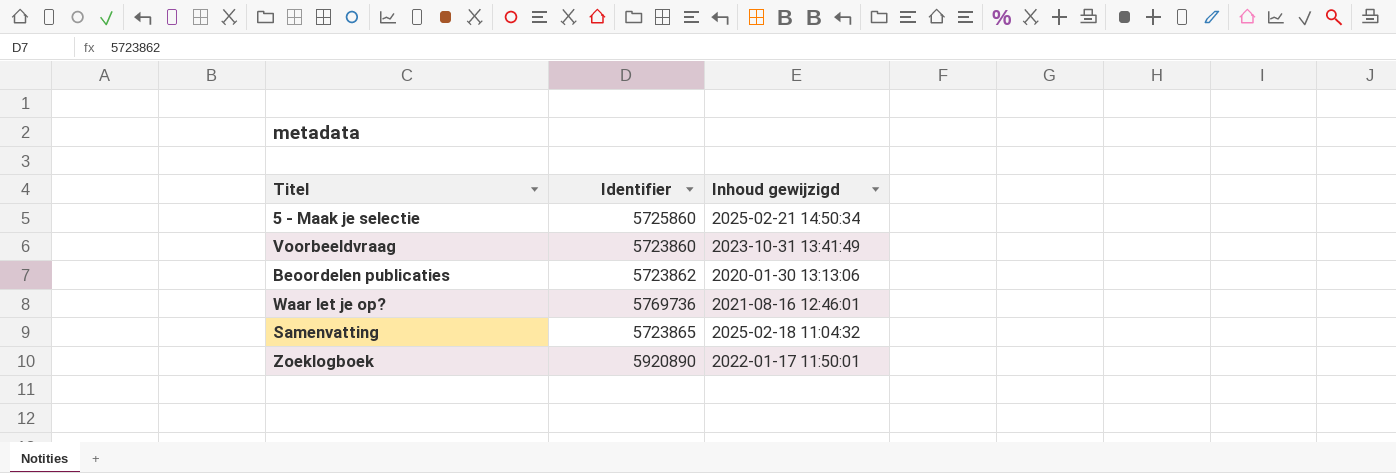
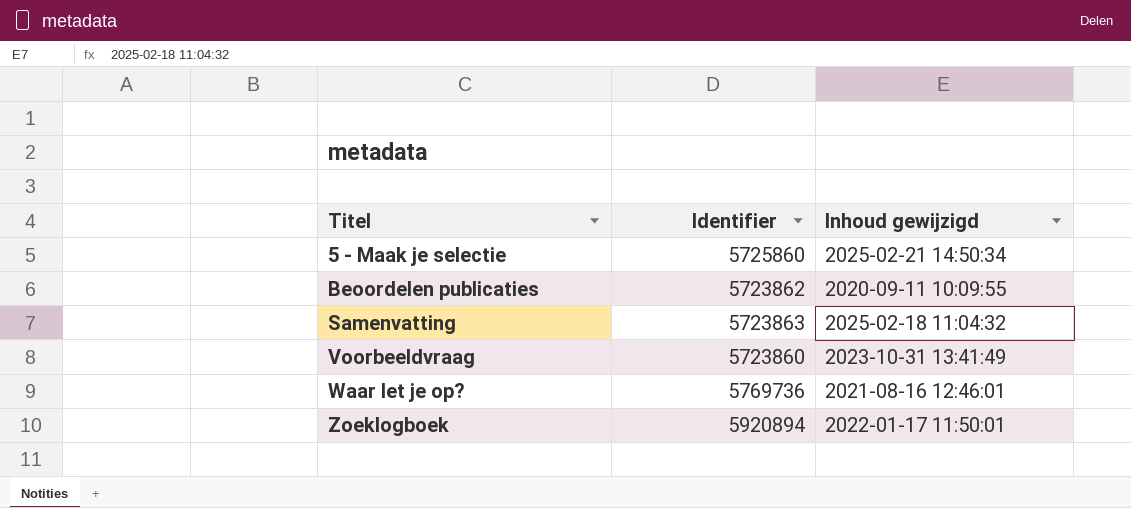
row order: none -> Titel ascending
Beoordelen publicaties | Inhoud gewijzigd: 2020-01-30 13:13:06 -> 2020-09-11 10:09:55
Samenvatting | Identifier: 5723865 -> 5723863
Zoeklogboek | Identifier: 5920890 -> 5920894

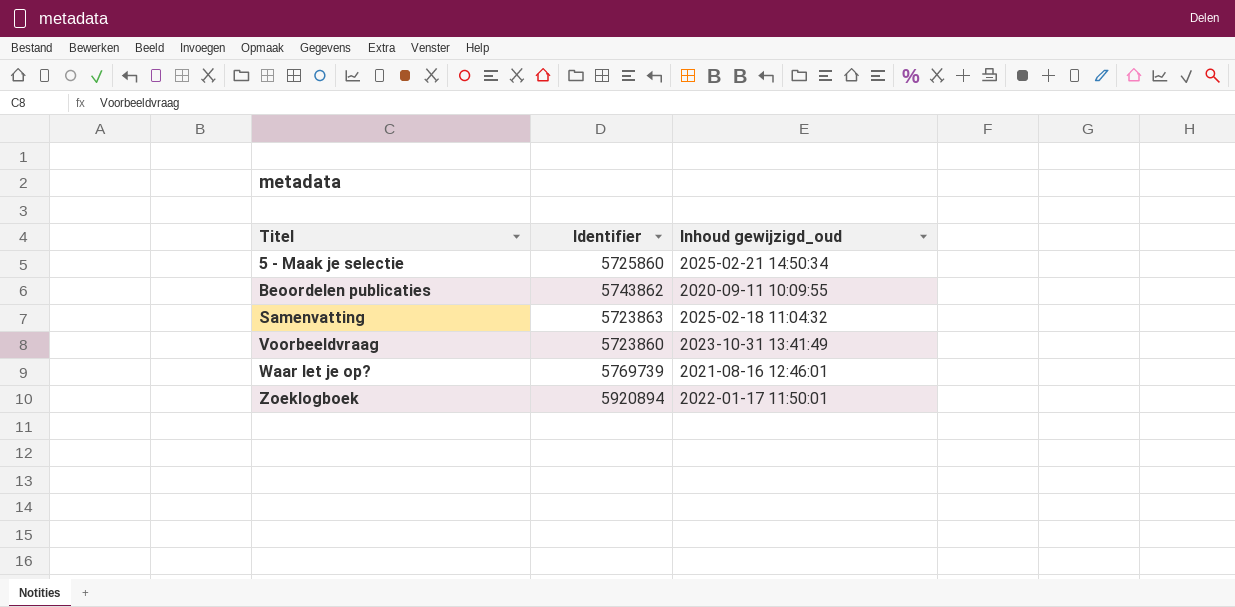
column name: Inhoud gewijzigd -> Inhoud gewijzigd_oud
Beoordelen publicaties | Identifier: 5723862 -> 5743862
Waar let je op? | Identifier: 5769736 -> 5769739

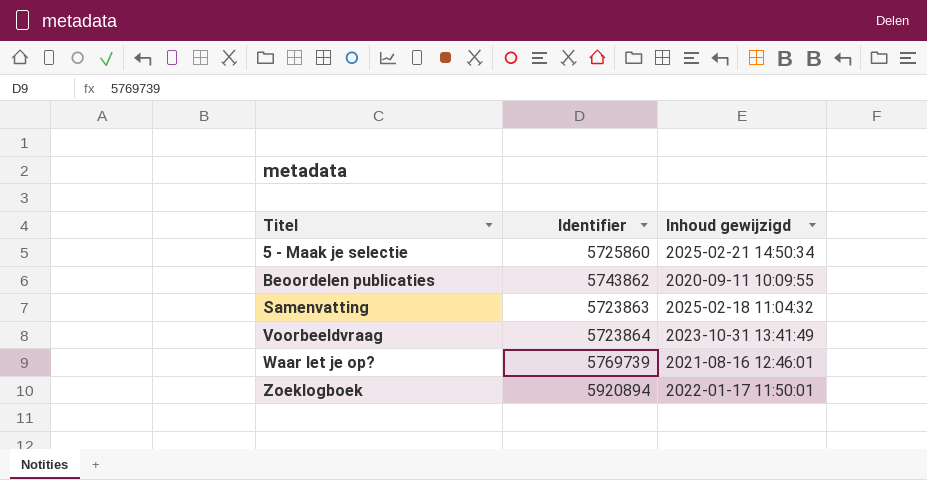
column name: Inhoud gewijzigd_oud -> Inhoud gewijzigd
Voorbeeldvraag | Identifier: 5723860 -> 5723864

